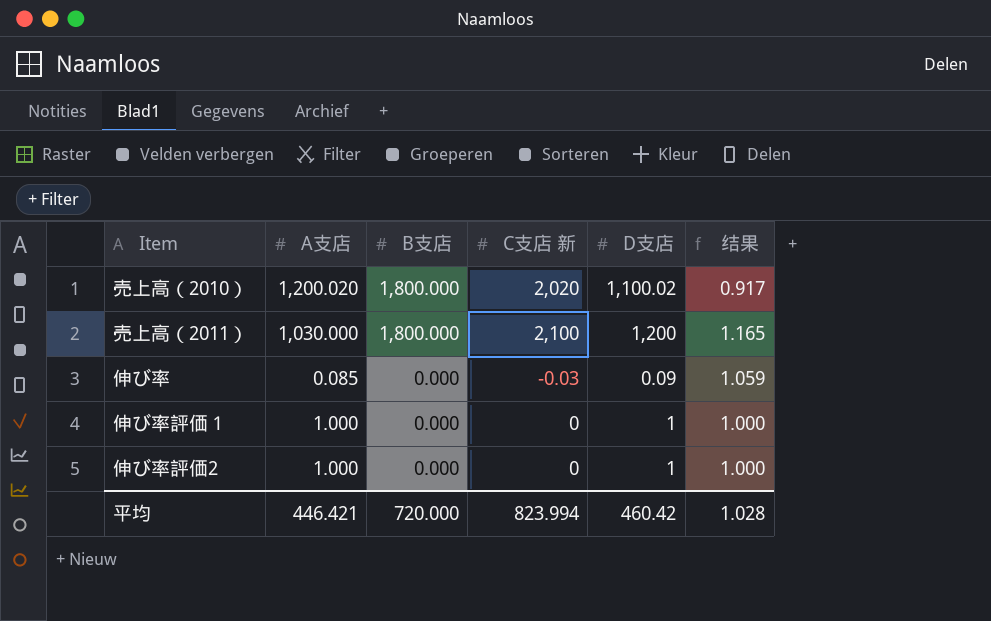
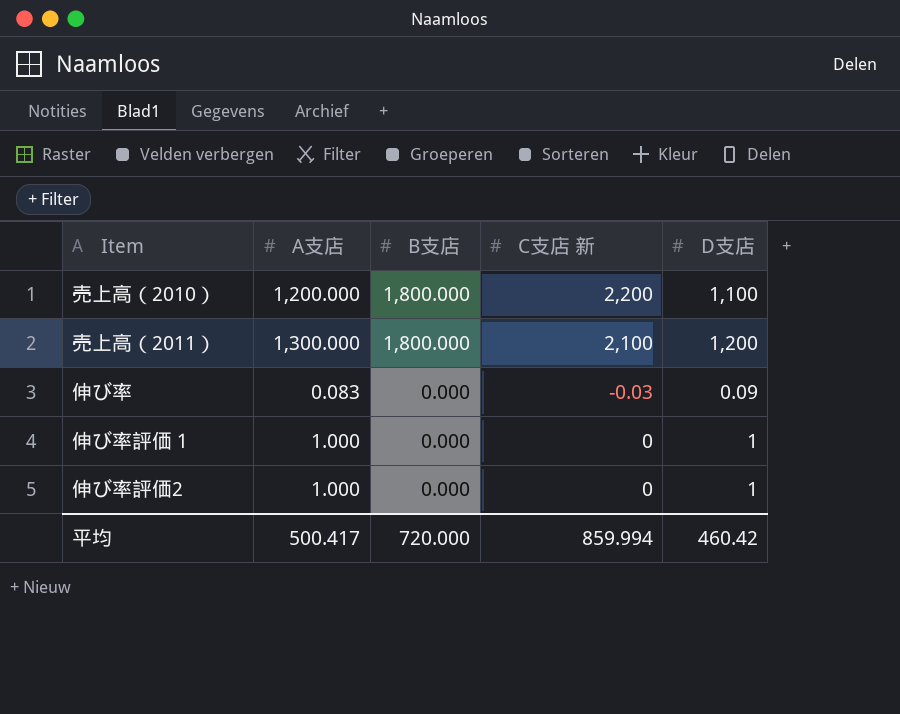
column 结果 | formula: [D支店] / [A支店] -> none
売上高（2010） | A支店: 1,200.020 -> 1,200.000
売上高（2010） | C支店 新: 2,020 -> 2,200
売上高（2010） | D支店: 1,100.02 -> 1,100
売上高（2011） | A支店: 1,030.000 -> 1,300.000
伸び率 | A支店: 0.085 -> 0.083
平均 | A支店: 446.421 -> 500.417
平均 | C支店 新: 823.994 -> 859.994

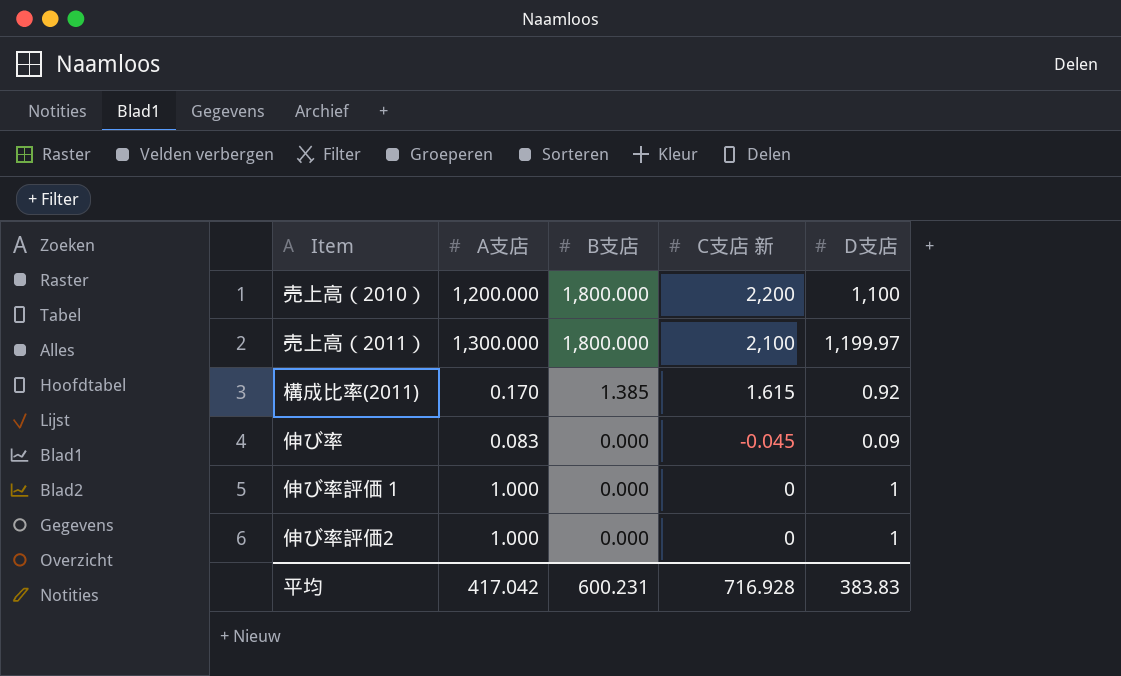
売上高（2011） | D支店: 1,200 -> 1,199.97
row 構成比率(2011): none -> 0.170 | 1.385 | 1.615 | 0.92
伸び率 | C支店 新: -0.03 -> -0.045
平均 | A支店: 500.417 -> 417.042
平均 | B支店: 720.000 -> 600.231
平均 | C支店 新: 859.994 -> 716.928
平均 | D支店: 460.42 -> 383.83

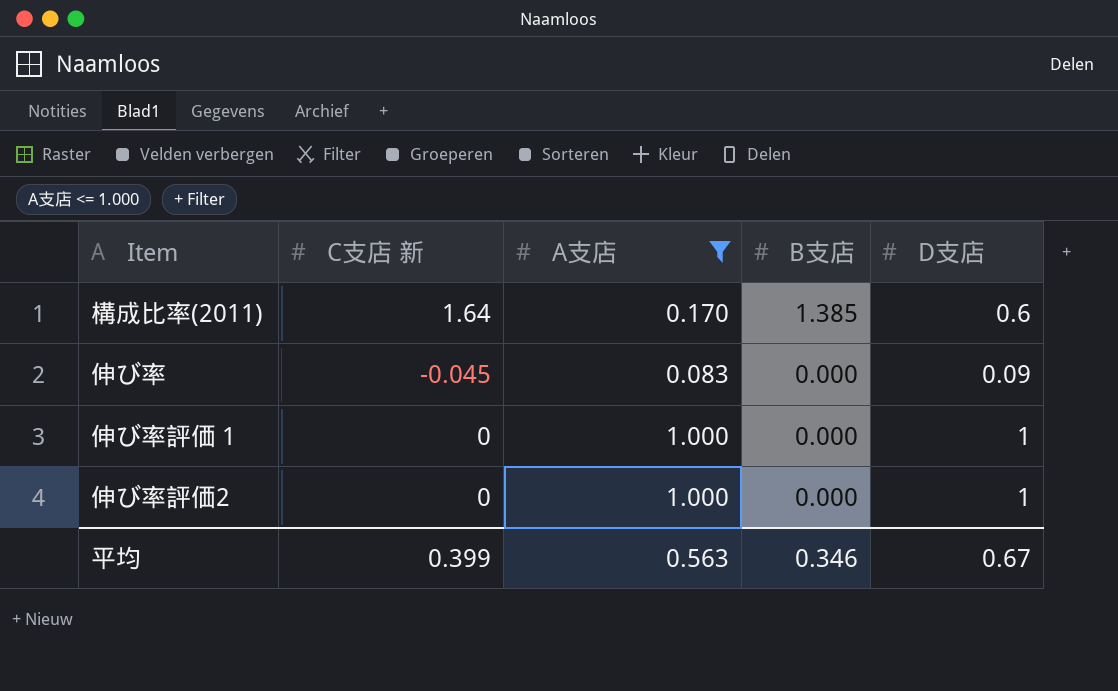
filter: none -> A支店 <= 1.000
column C支店 新 | position: 4 -> 2
構成比率(2011) | C支店 新: 1.615 -> 1.64
構成比率(2011) | D支店: 0.92 -> 0.6
平均 | C支店 新: 716.928 -> 0.399
平均 | A支店: 417.042 -> 0.563
平均 | B支店: 600.231 -> 0.346
平均 | D支店: 383.83 -> 0.67

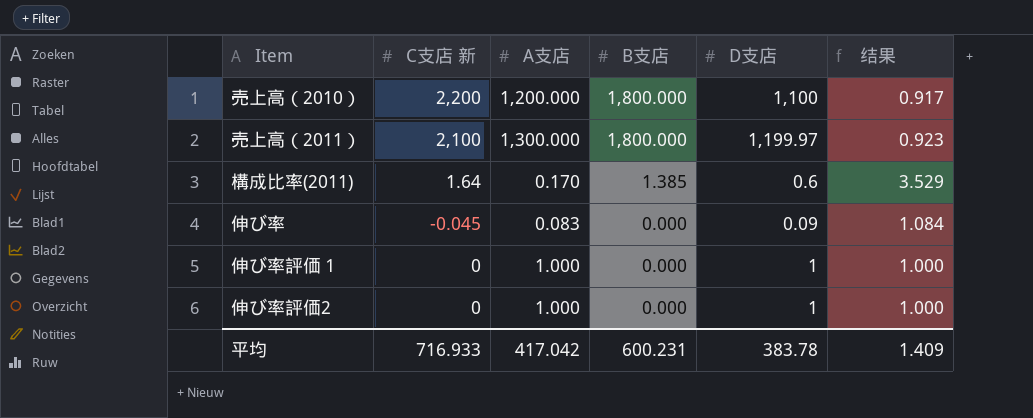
filter: A支店 <= 1.000 -> none
column 结果 | formula: none -> [D支店] / [A支店]
平均 | C支店 新: 0.399 -> 716.933
平均 | A支店: 0.563 -> 417.042
平均 | B支店: 0.346 -> 600.231
平均 | D支店: 0.67 -> 383.78

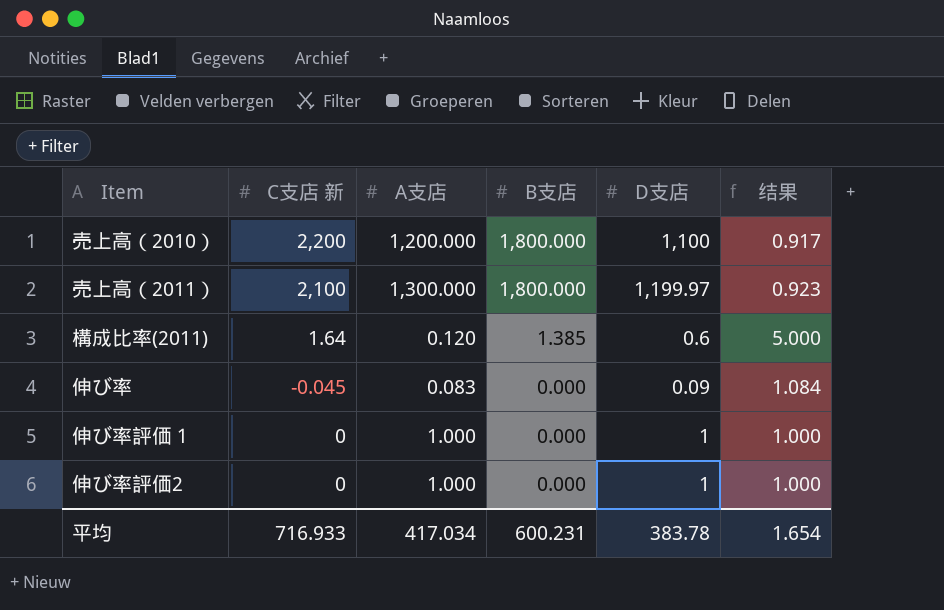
構成比率(2011) | A支店: 0.170 -> 0.120
構成比率(2011) | 结果: 3.529 -> 5.000
平均 | A支店: 417.042 -> 417.034
平均 | 结果: 1.409 -> 1.654

